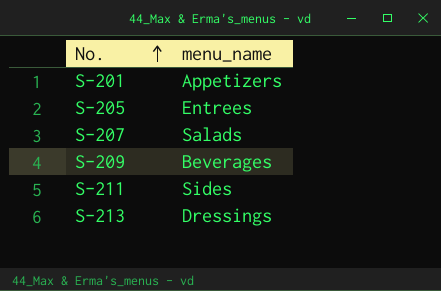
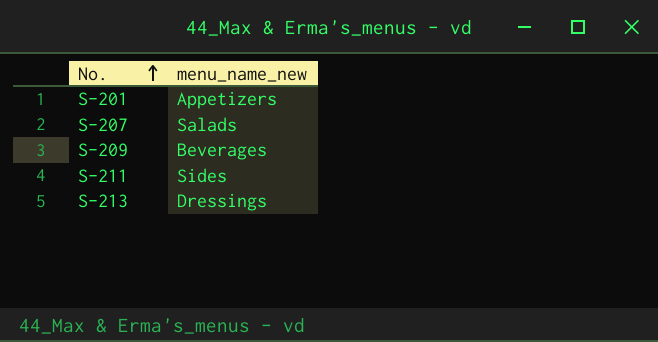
column name: menu_name -> menu_name_new
row S-205: Entrees -> none

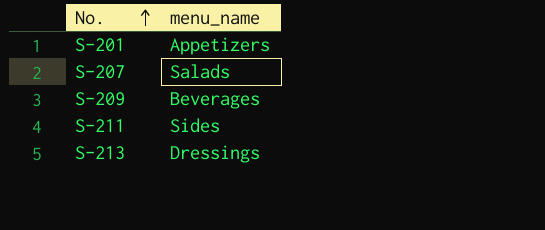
column name: menu_name_new -> menu_name

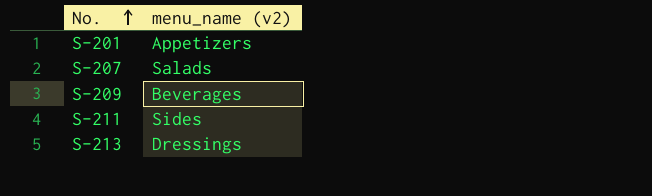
column name: menu_name -> menu_name (v2)

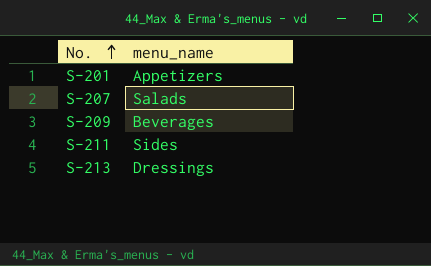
column name: menu_name (v2) -> menu_name

